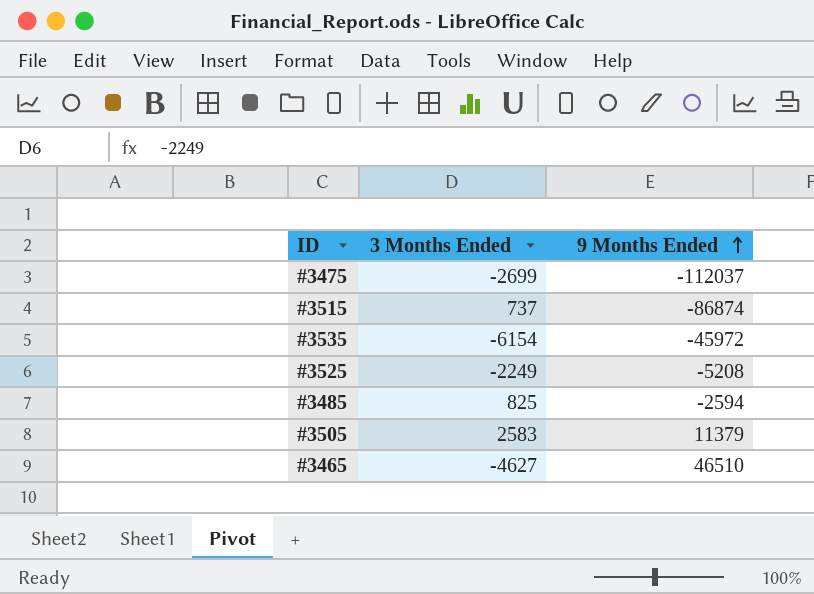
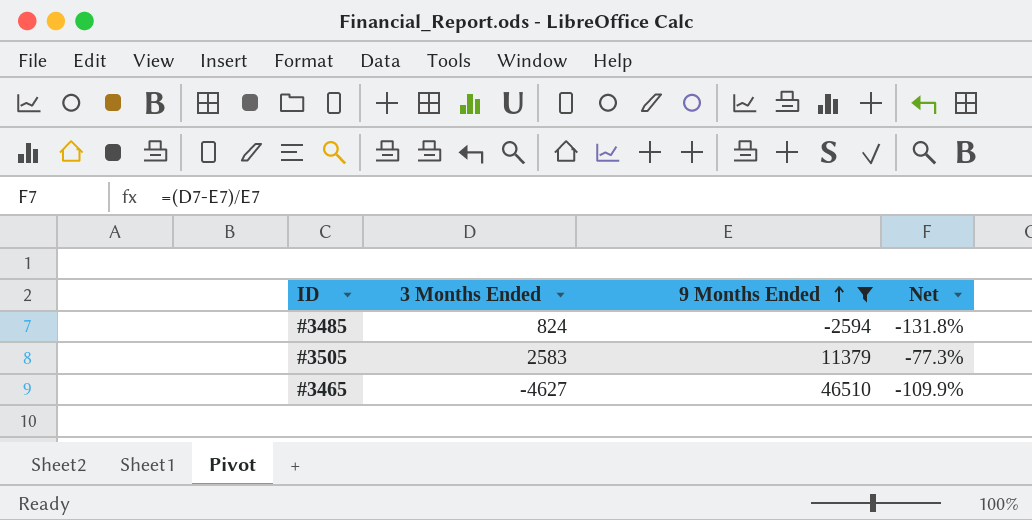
filter: none -> 9 Months Ended >= -2594
column Net | formula: none -> ([3 Months Ended] - [9 Months Ended]) / [9 Months Ended]
#3485 | 3 Months Ended: 825 -> 824

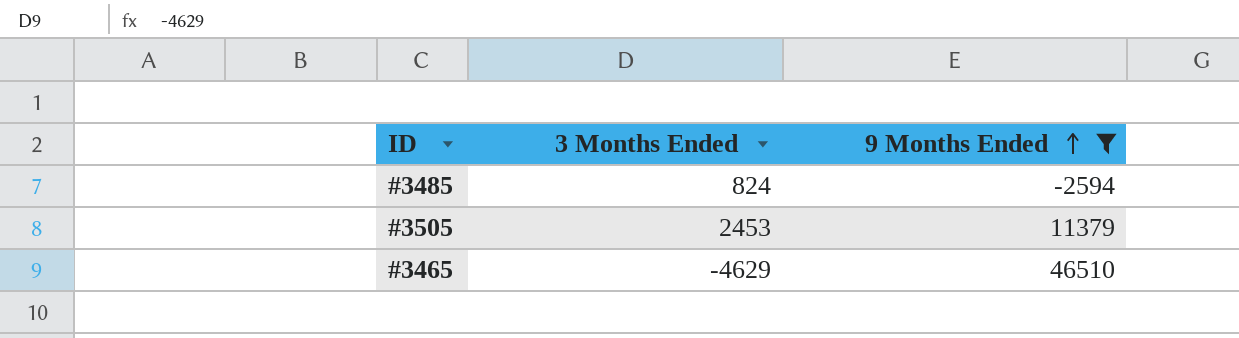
column Net | formula: ([3 Months Ended] - [9 Months Ended]) / [9 Months Ended] -> none
#3505 | 3 Months Ended: 2583 -> 2453
#3465 | 3 Months Ended: -4627 -> -4629

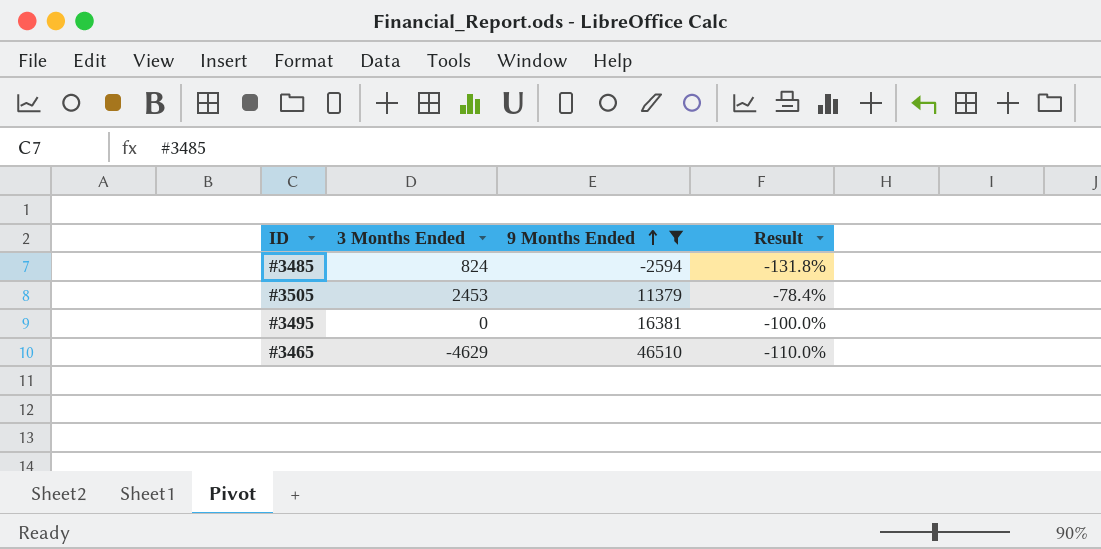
column Result | formula: none -> ([3 Months Ended] - [9 Months Ended]) / [9 Months Ended]
row #3495: none -> 0 | 16381 | -100.0%

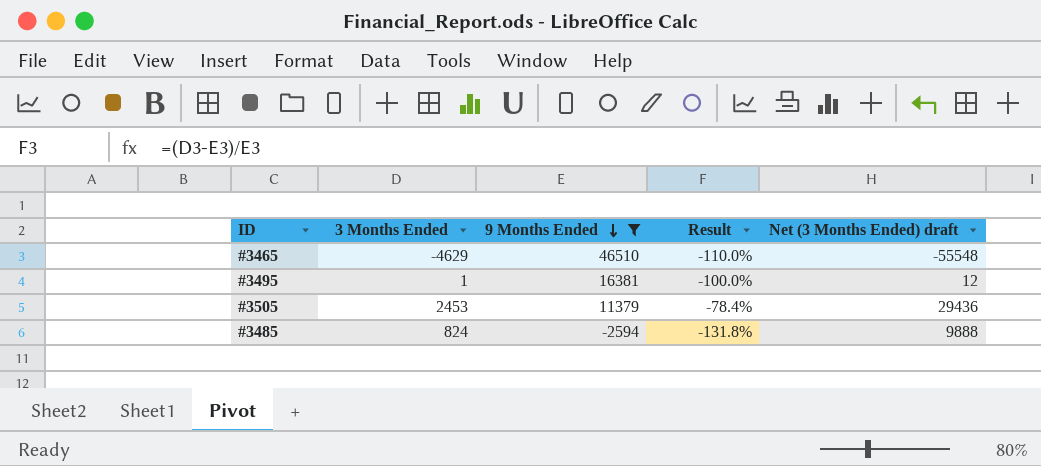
row order: 9 Months Ended ascending -> 9 Months Ended descending
column Net (3 Months Ended) draft | formula: none -> [3 Months Ended] * 12
#3495 | 3 Months Ended: 0 -> 1

